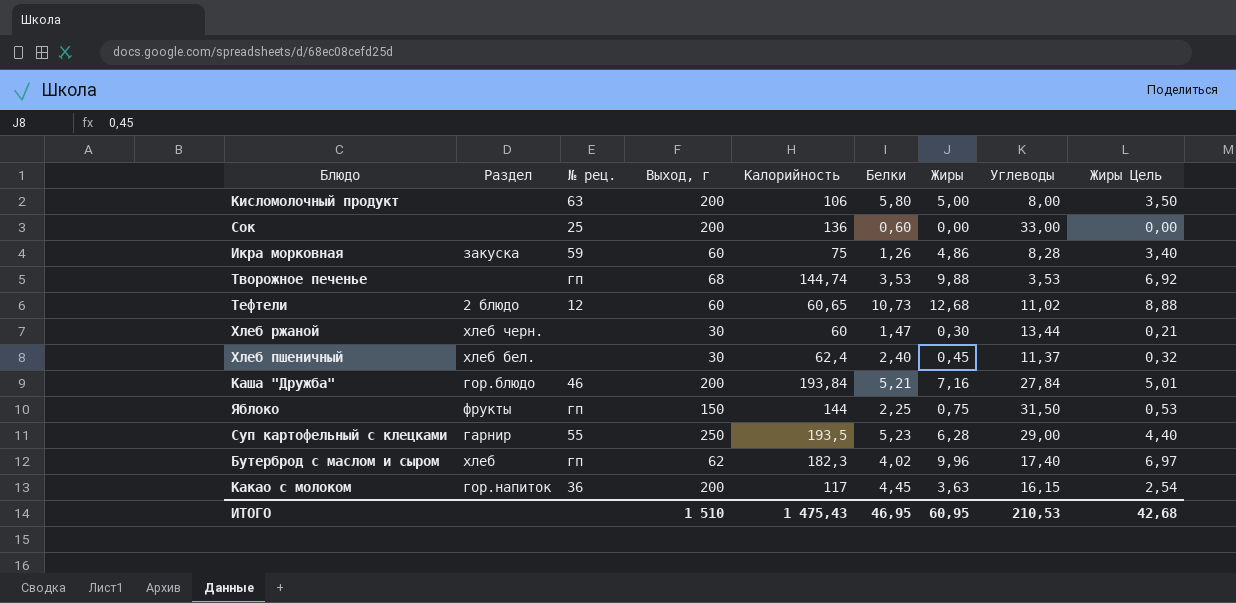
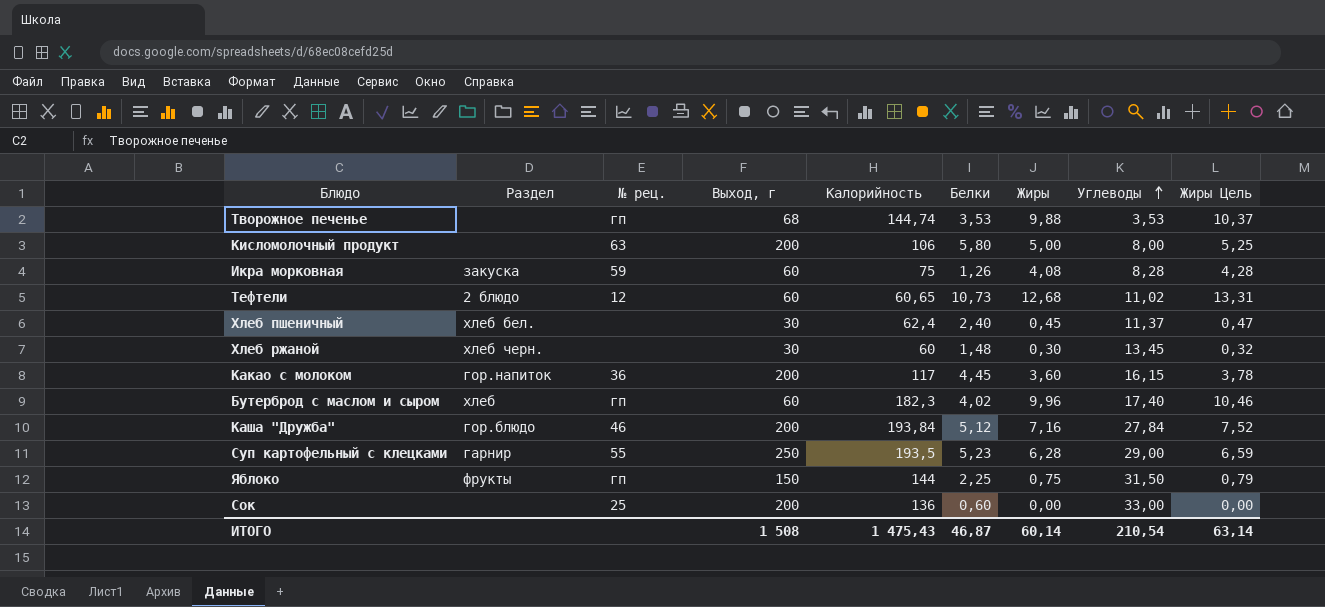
row order: none -> Углеводы ascending
column Жиры Цель | formula: [Жиры] * 0,7 -> [Жиры] * 1,05
Икра морковная | Жиры: 4,86 -> 4,08
Хлеб ржаной | Белки: 1,47 -> 1,48
Хлеб ржаной | Углеводы: 13,44 -> 13,45
Какао с молоком | Жиры: 3,63 -> 3,60
Бутерброд с маслом и сыром | Выход, г: 62 -> 60
Каша "Дружба" | Белки: 5,21 -> 5,12
ИТОГО | Выход, г: 1 510 -> 1 508
ИТОГО | Белки: 46,95 -> 46,87
ИТОГО | Жиры: 60,95 -> 60,14
ИТОГО | Углеводы: 210,53 -> 210,54
ИТОГО | Жиры Цель: 42,68 -> 63,14

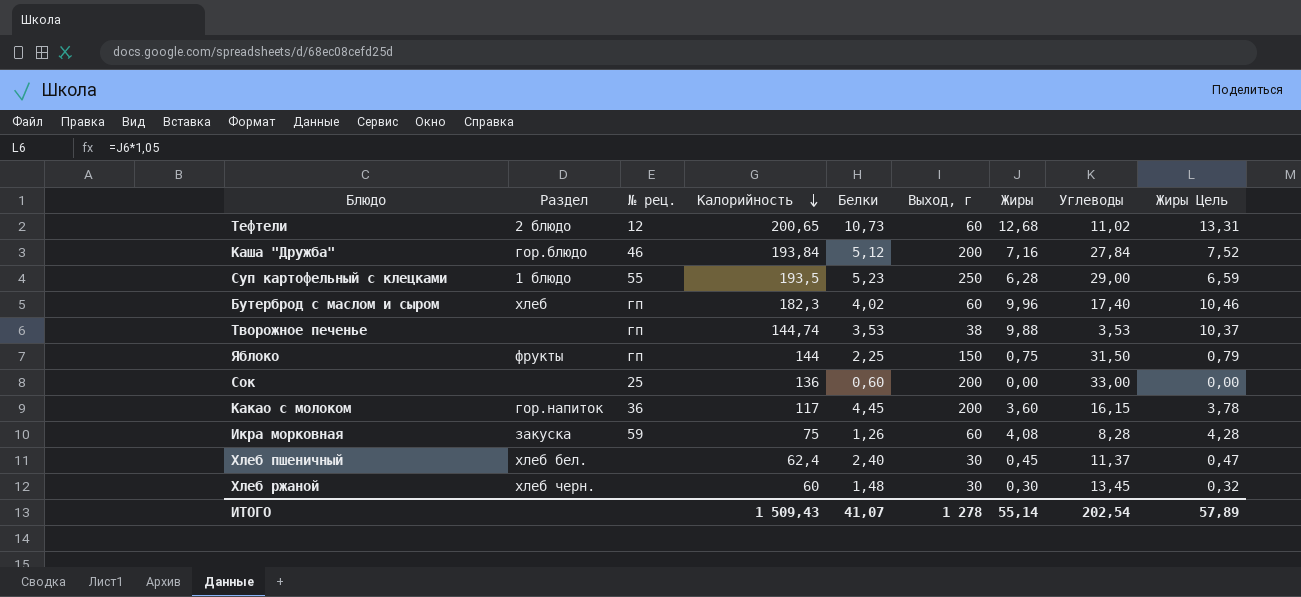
row order: Углеводы ascending -> Калорийность descending
column Выход, г | position: 4 -> 6
row Кисломолочный продукт: none | 63 | 200 | 106 | 5,80 | 5,00 | 8,00 | 5,25 -> none
Тефтели | Калорийность: 60,65 -> 200,65
Суп картофельный с клецками | Раздел: гарнир -> 1 блюдо
Творожное печенье | Выход, г: 68 -> 38
ИТОГО | Калорийность: 1 475,43 -> 1 509,43
ИТОГО | Белки: 46,87 -> 41,07
ИТОГО | Выход, г: 1 508 -> 1 278
ИТОГО | Жиры: 60,14 -> 55,14
ИТОГО | Углеводы: 210,54 -> 202,54
ИТОГО | Жиры Цель: 63,14 -> 57,89

